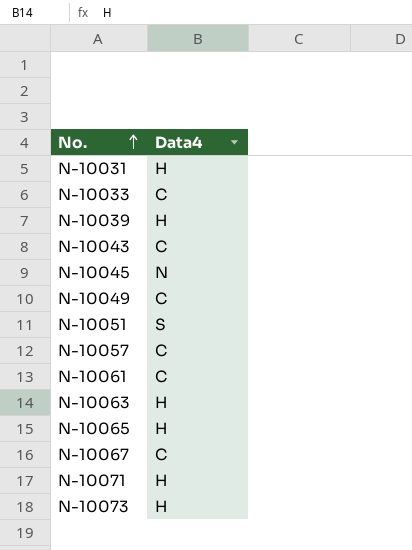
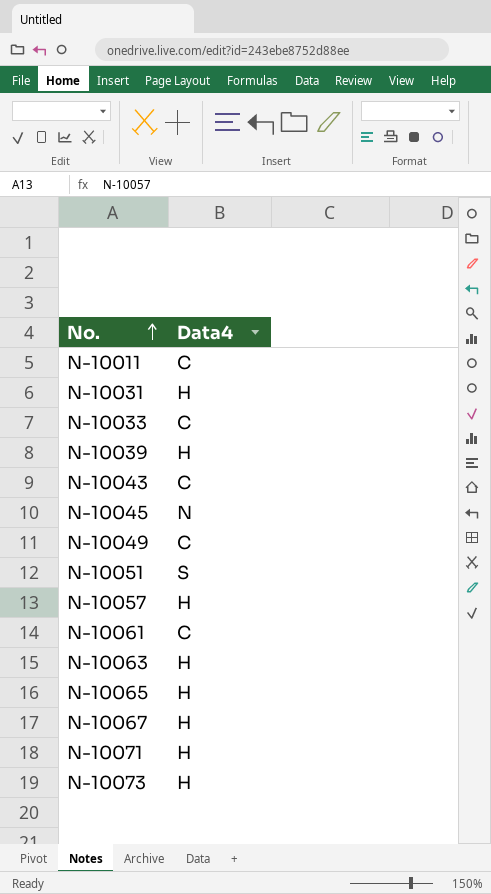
row N-10011: none -> C
N-10057 | Data4: C -> H
N-10067 | Data4: C -> H

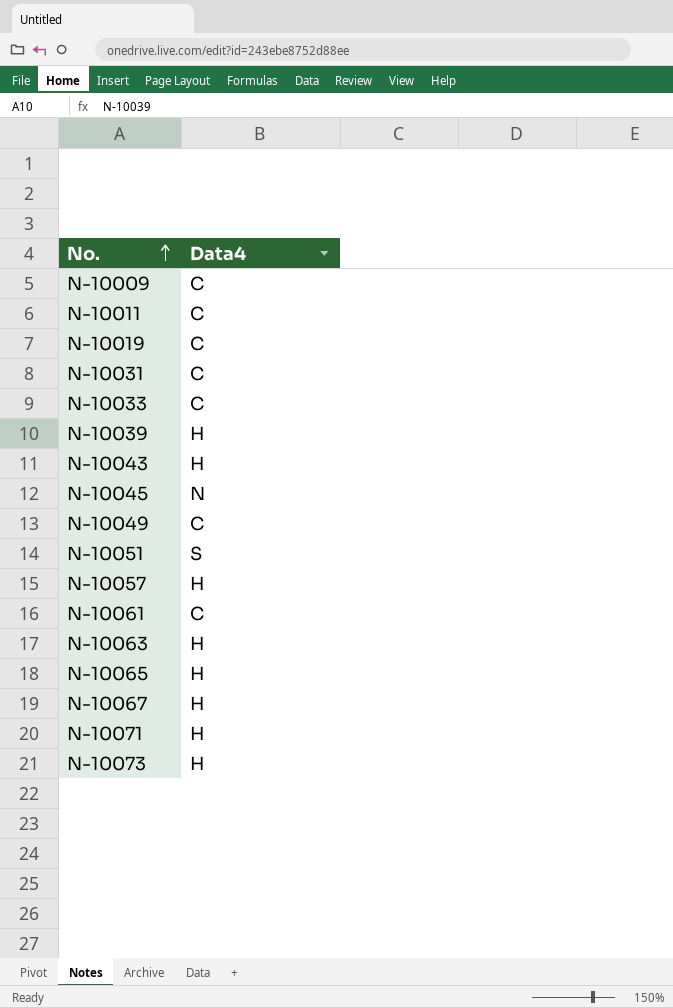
row N-10009: none -> C
row N-10019: none -> C
N-10031 | Data4: H -> C
N-10043 | Data4: C -> H

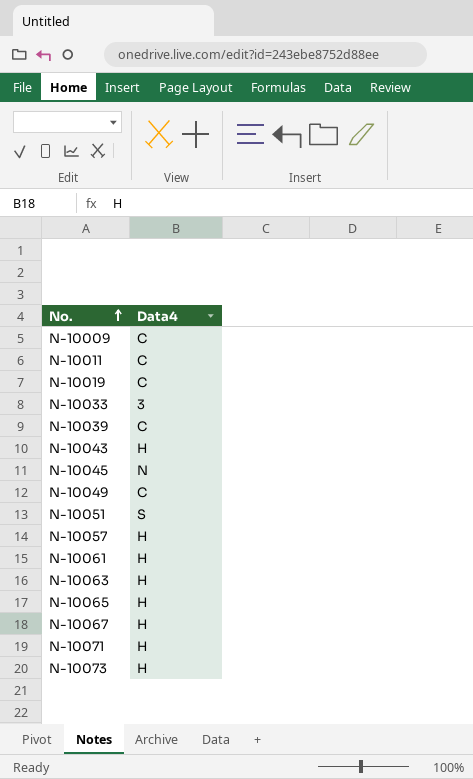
row N-10031: C -> none
N-10033 | Data4: C -> 3
N-10039 | Data4: H -> C
N-10061 | Data4: C -> H

